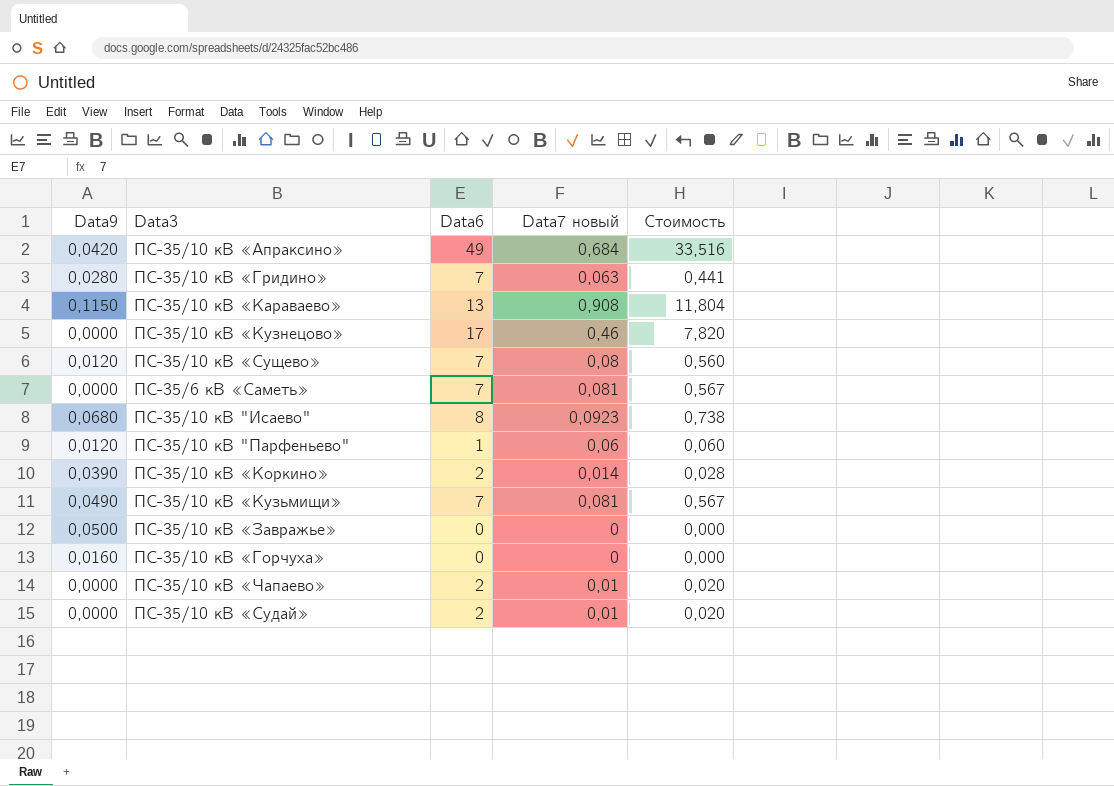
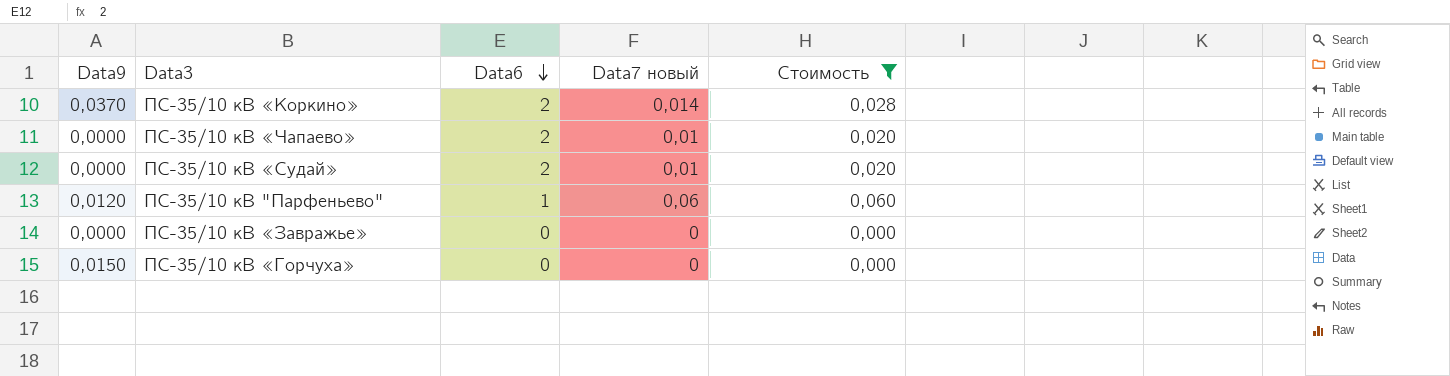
filter: none -> Стоимость <= 0,060
row order: none -> Data6 descending
ПС-35/10 кВ «Коркино» | Data9: 0,0390 -> 0,0370
ПС-35/10 кВ «Завражье» | Data9: 0,0500 -> 0,0000
ПС-35/10 кВ «Горчуха» | Data9: 0,0160 -> 0,0150

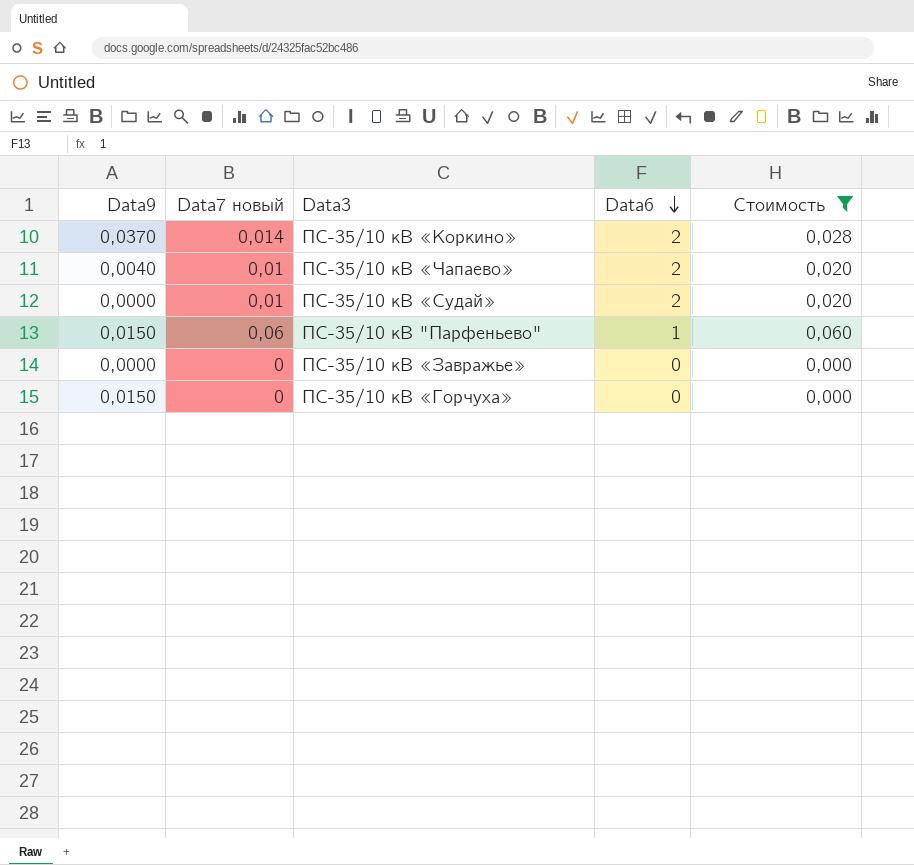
column Data7 новый | position: 4 -> 2
ПС-35/10 кВ «Чапаево» | Data9: 0,0000 -> 0,0040
ПС-35/10 кВ "Парфеньево" | Data9: 0,0120 -> 0,0150

